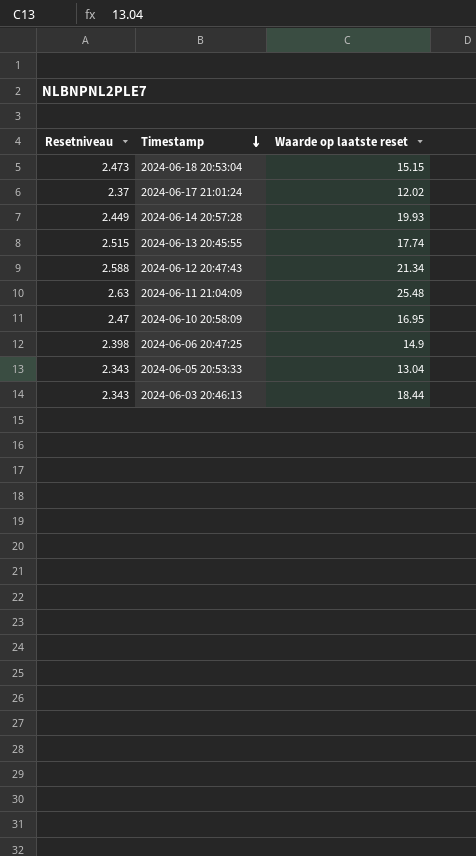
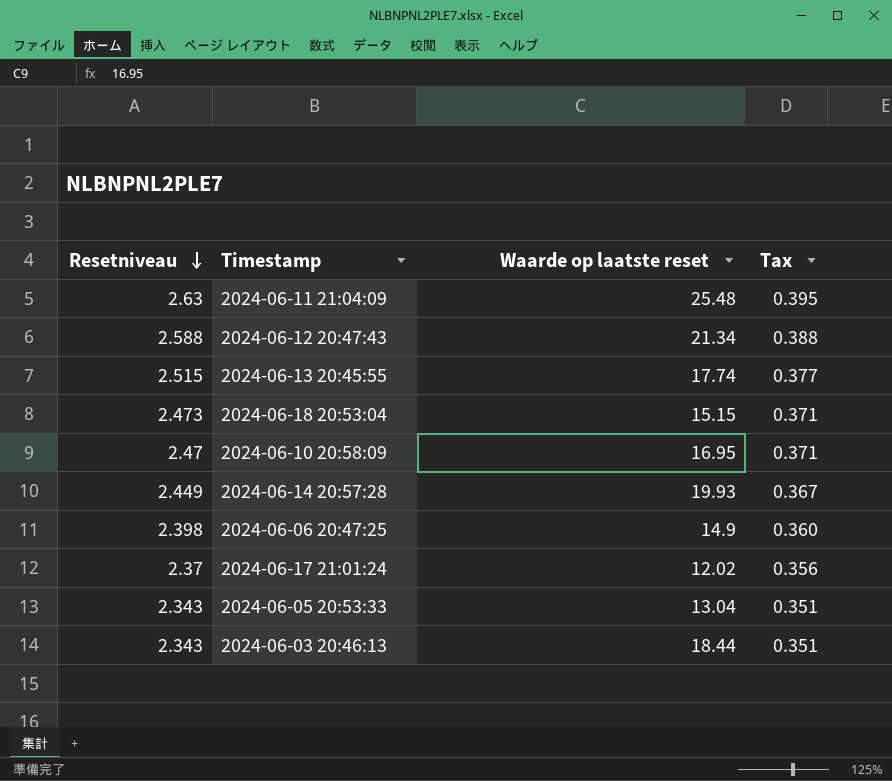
row order: Timestamp descending -> Resetniveau descending
column Tax | formula: none -> [Resetniveau] * 0.15

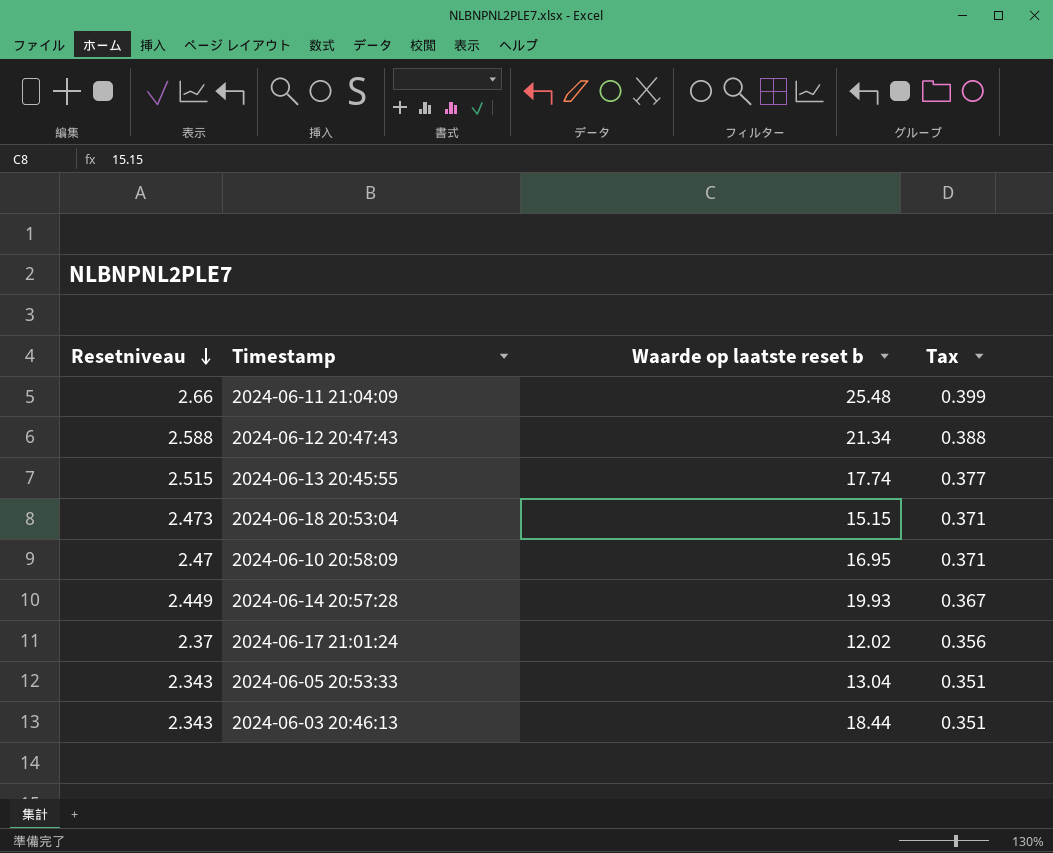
column name: Waarde op laatste reset -> Waarde op laatste reset b
row 2024-06-06 20:47:25: 2.398 | 14.9 | 0.360 -> none
2024-06-11 21:04:09 | Resetniveau: 2.63 -> 2.66
2024-06-11 21:04:09 | Tax: 0.395 -> 0.399

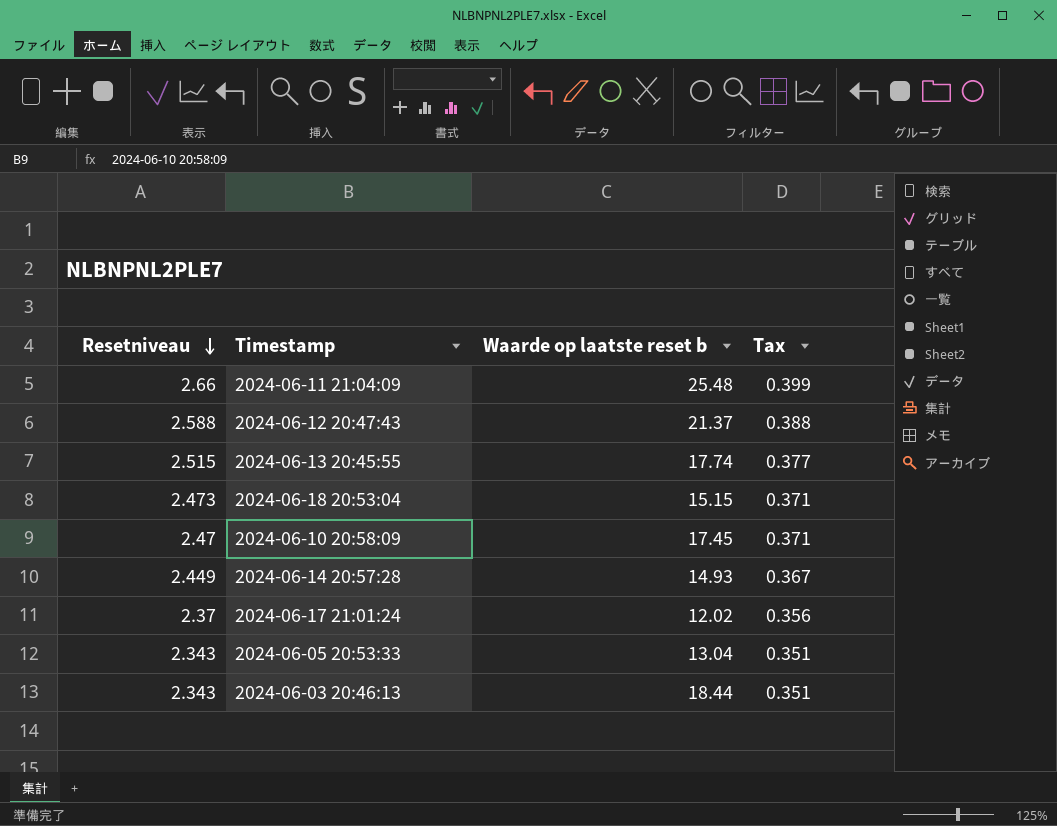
2024-06-12 20:47:43 | Waarde op laatste reset b: 21.34 -> 21.37
2024-06-10 20:58:09 | Waarde op laatste reset b: 16.95 -> 17.45
2024-06-14 20:57:28 | Waarde op laatste reset b: 19.93 -> 14.93

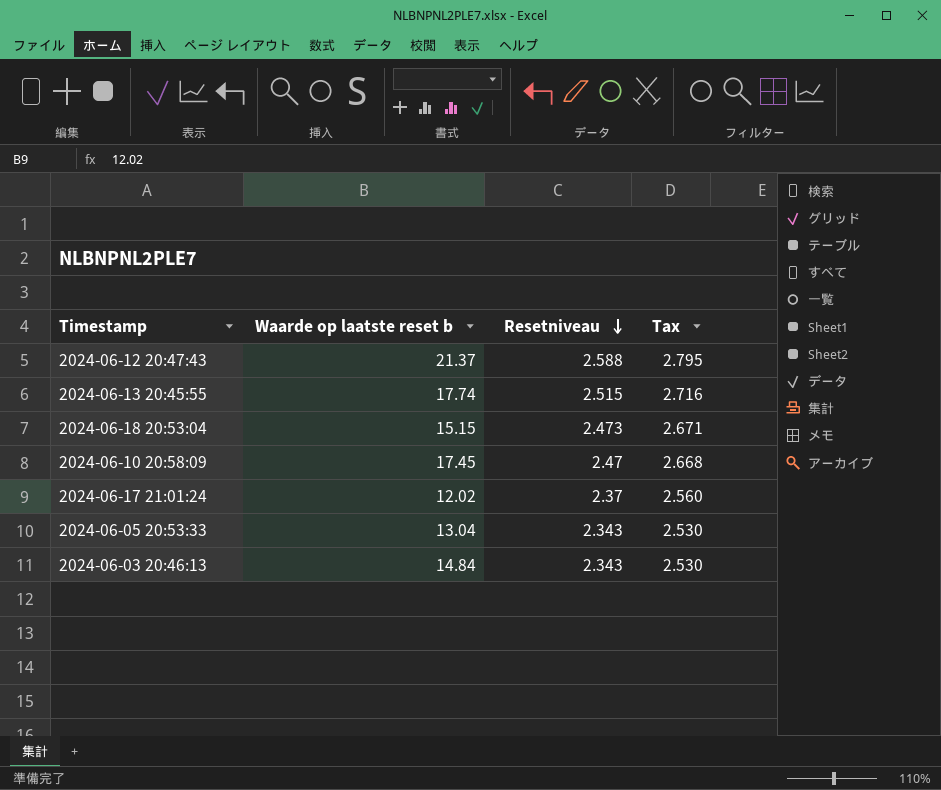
column Resetniveau | position: 1 -> 3
column Tax | formula: [Resetniveau] * 0.15 -> [Resetniveau] * 1.08
row 2024-06-11 21:04:09: 2.66 | 25.48 | 0.399 -> none
row 2024-06-14 20:57:28: 2.449 | 14.93 | 0.367 -> none
2024-06-03 20:46:13 | Waarde op laatste reset b: 18.44 -> 14.84

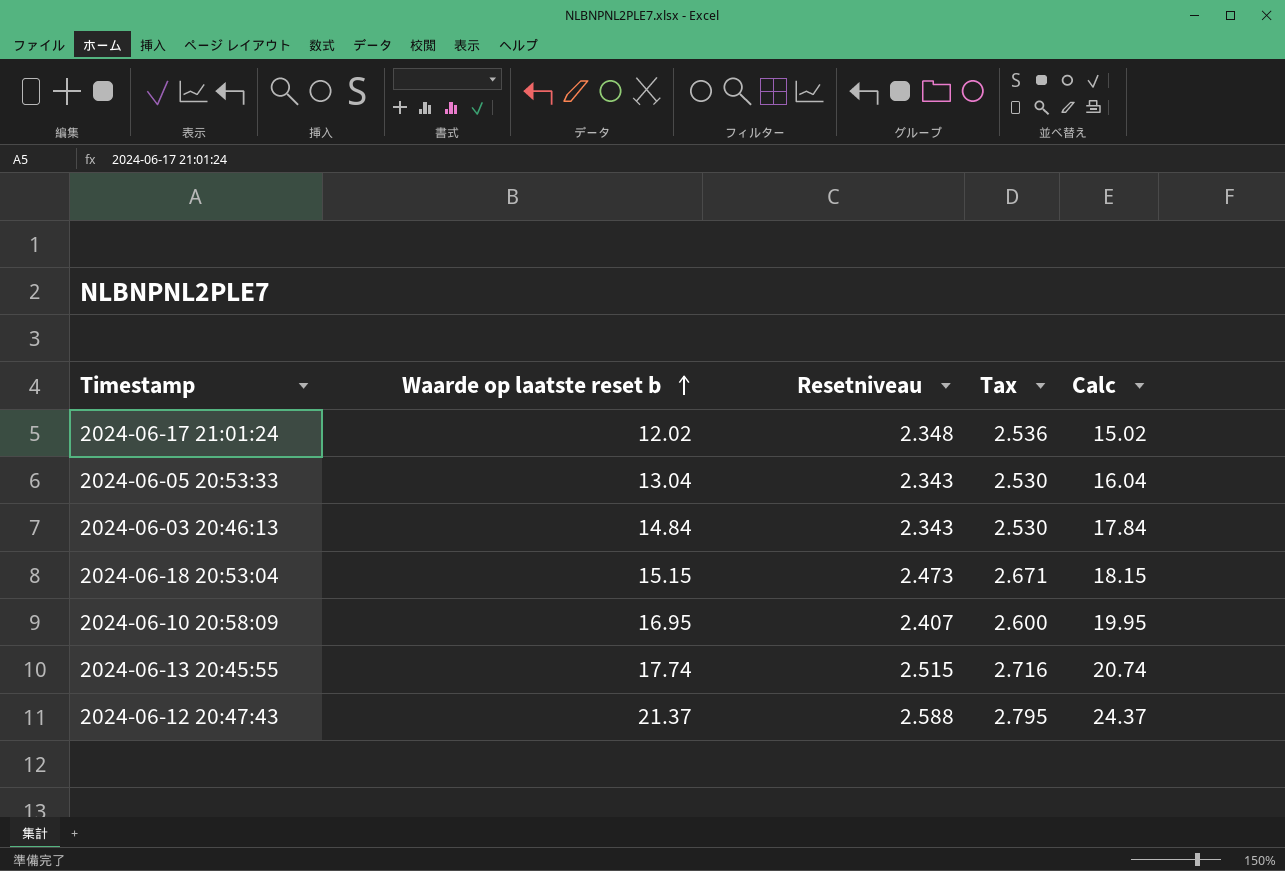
row order: Resetniveau descending -> Waarde op laatste reset b ascending
column Calc | formula: none -> [Waarde op laatste reset b] + 3
2024-06-17 21:01:24 | Resetniveau: 2.37 -> 2.348
2024-06-17 21:01:24 | Tax: 2.560 -> 2.536
2024-06-10 20:58:09 | Waarde op laatste reset b: 17.45 -> 16.95
2024-06-10 20:58:09 | Resetniveau: 2.47 -> 2.407
2024-06-10 20:58:09 | Tax: 2.668 -> 2.600

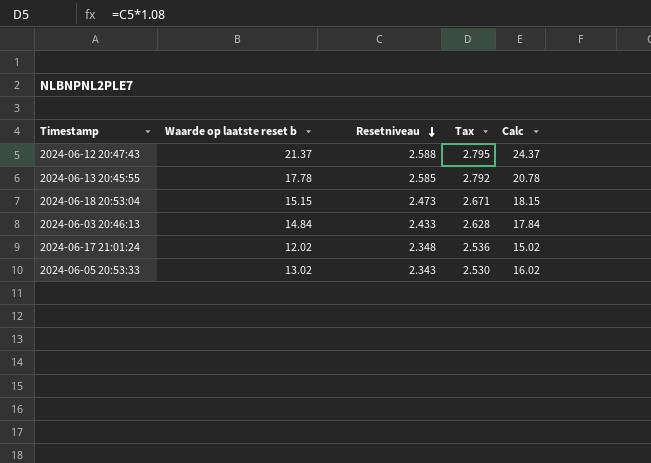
row order: Waarde op laatste reset b ascending -> Resetniveau descending
row 2024-06-10 20:58:09: 16.95 | 2.407 | 2.600 | 19.95 -> none
2024-06-13 20:45:55 | Waarde op laatste reset b: 17.74 -> 17.78
2024-06-13 20:45:55 | Resetniveau: 2.515 -> 2.585
2024-06-13 20:45:55 | Tax: 2.716 -> 2.792
2024-06-13 20:45:55 | Calc: 20.74 -> 20.78
2024-06-03 20:46:13 | Resetniveau: 2.343 -> 2.433
2024-06-03 20:46:13 | Tax: 2.530 -> 2.628
2024-06-05 20:53:33 | Waarde op laatste reset b: 13.04 -> 13.02
2024-06-05 20:53:33 | Calc: 16.04 -> 16.02

